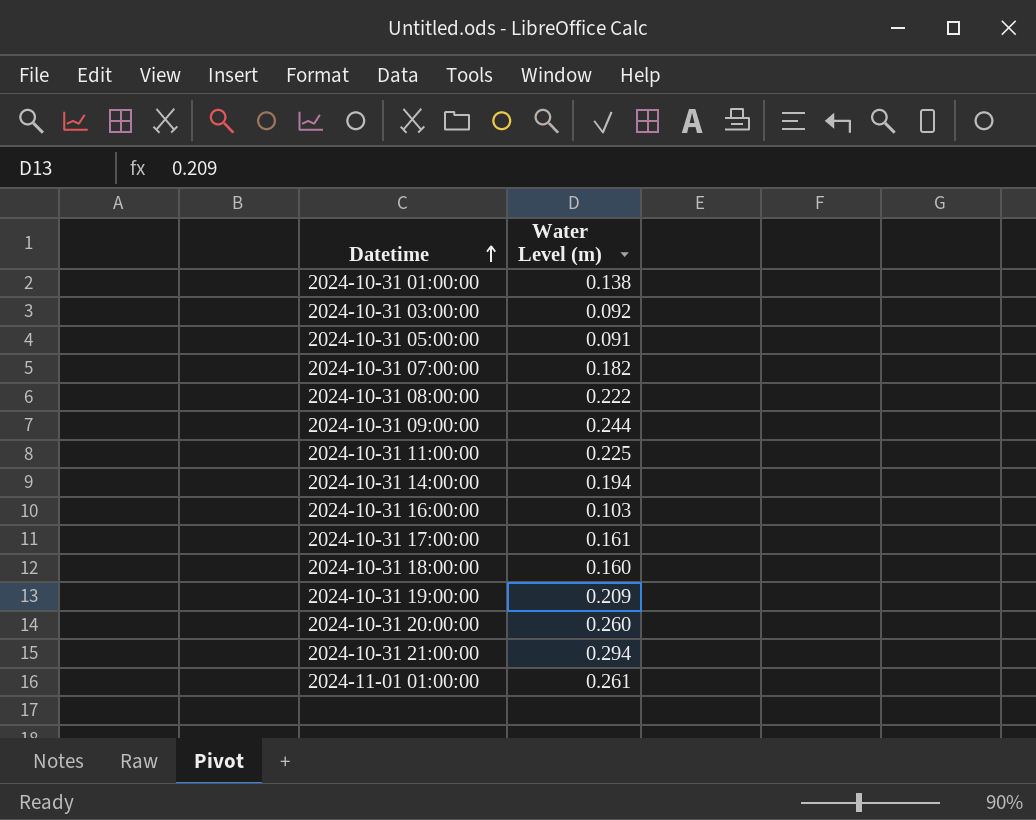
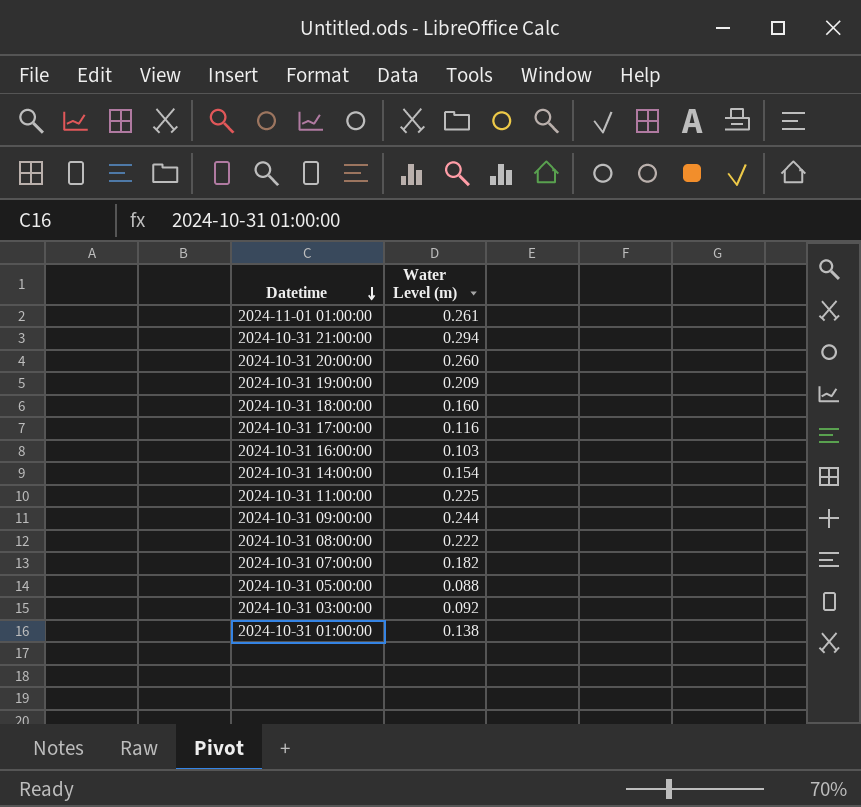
row order: Datetime ascending -> Datetime descending
2024-10-31 17:00:00 | Water Level (m): 0.161 -> 0.116
2024-10-31 14:00:00 | Water Level (m): 0.194 -> 0.154
2024-10-31 05:00:00 | Water Level (m): 0.091 -> 0.088

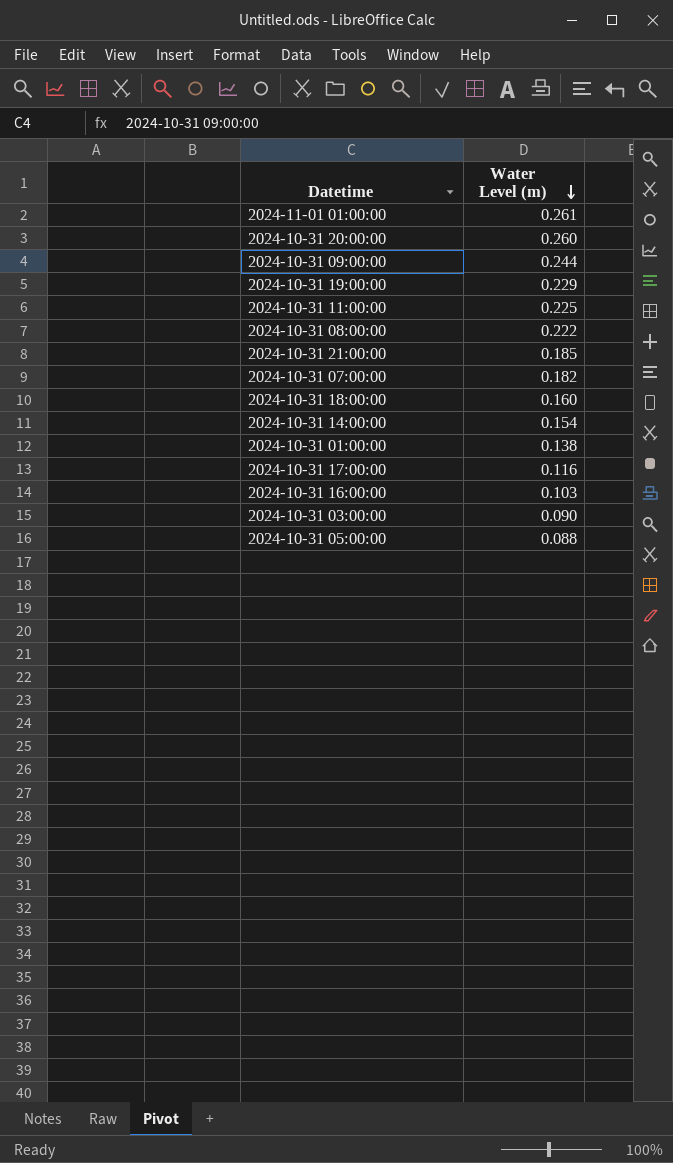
row order: Datetime descending -> Water Level (m) descending
2024-10-31 19:00:00 | Water Level (m): 0.209 -> 0.229
2024-10-31 21:00:00 | Water Level (m): 0.294 -> 0.185
2024-10-31 03:00:00 | Water Level (m): 0.092 -> 0.090

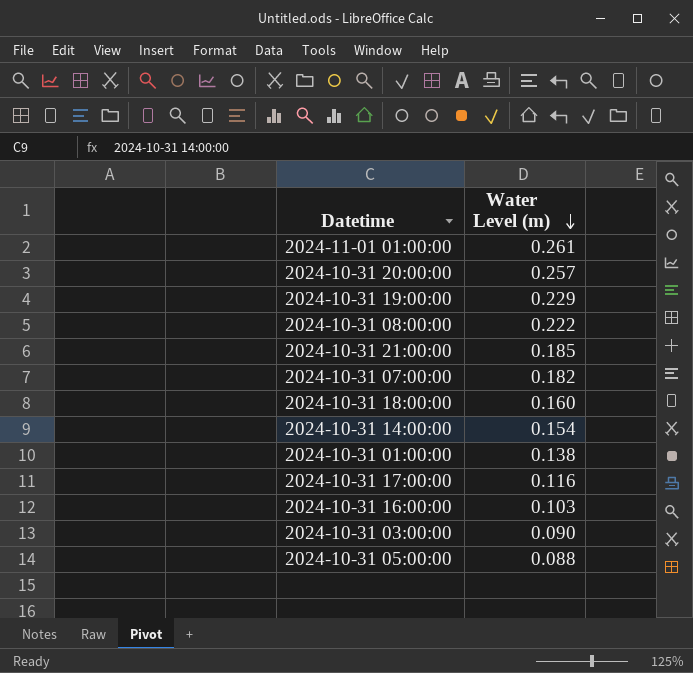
row 2024-10-31 09:00:00: 0.244 -> none
row 2024-10-31 11:00:00: 0.225 -> none
2024-10-31 20:00:00 | Water Level (m): 0.260 -> 0.257

